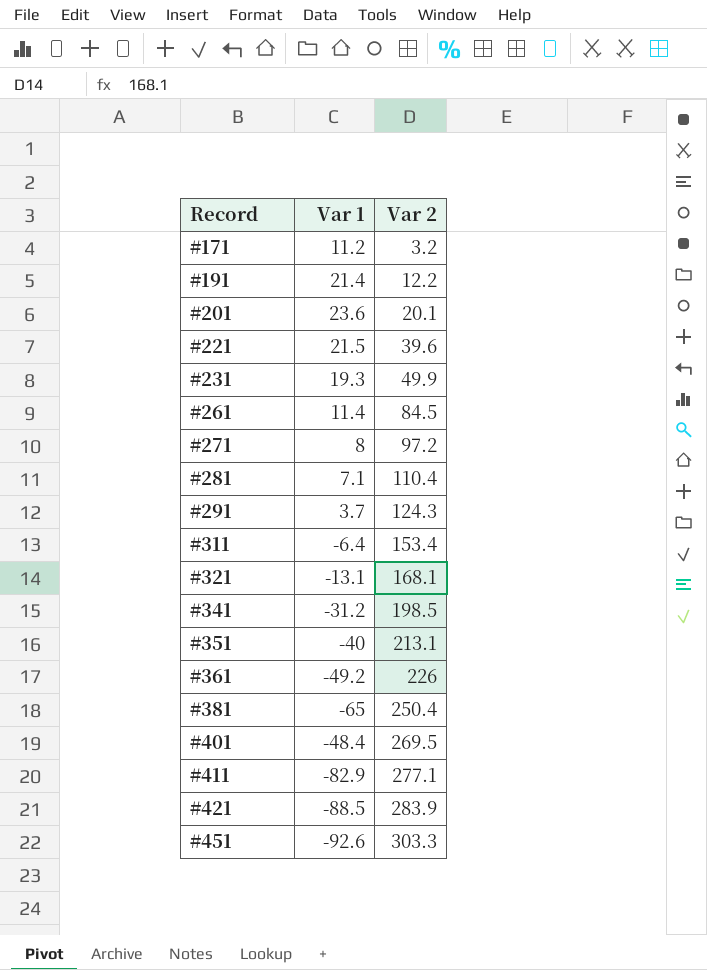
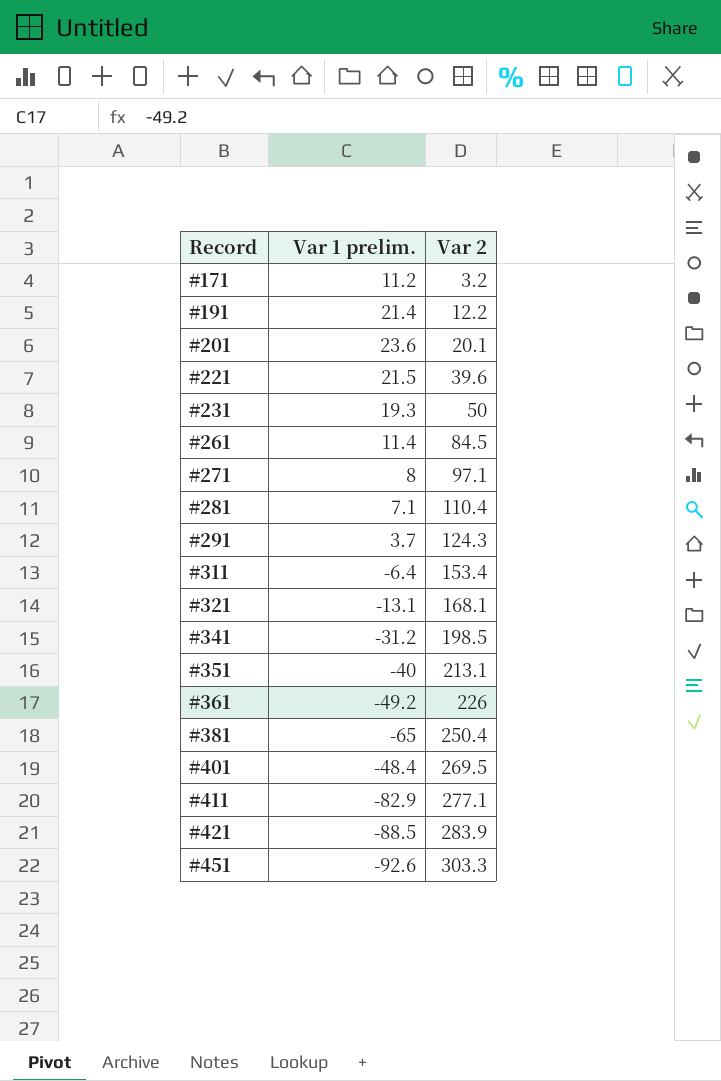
column name: Var 1 -> Var 1 prelim.
#231 | Var 2: 49.9 -> 50
#271 | Var 2: 97.2 -> 97.1

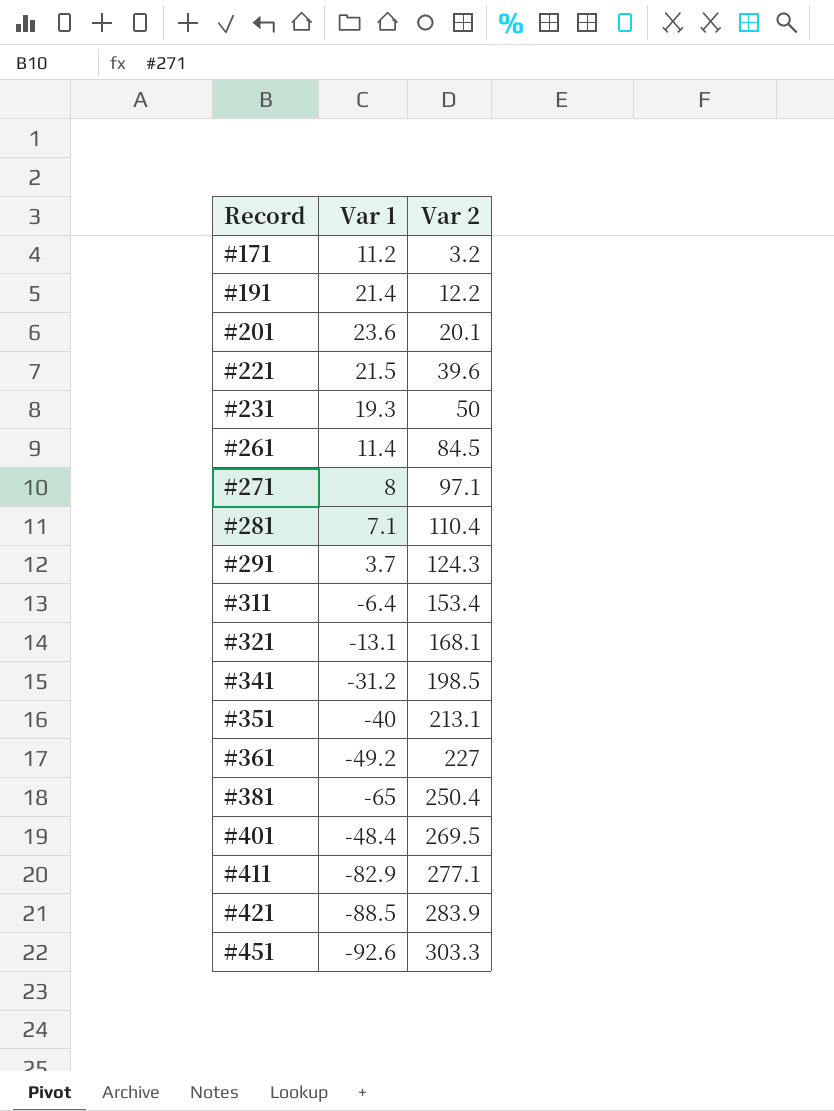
column name: Var 1 prelim. -> Var 1
#361 | Var 2: 226 -> 227

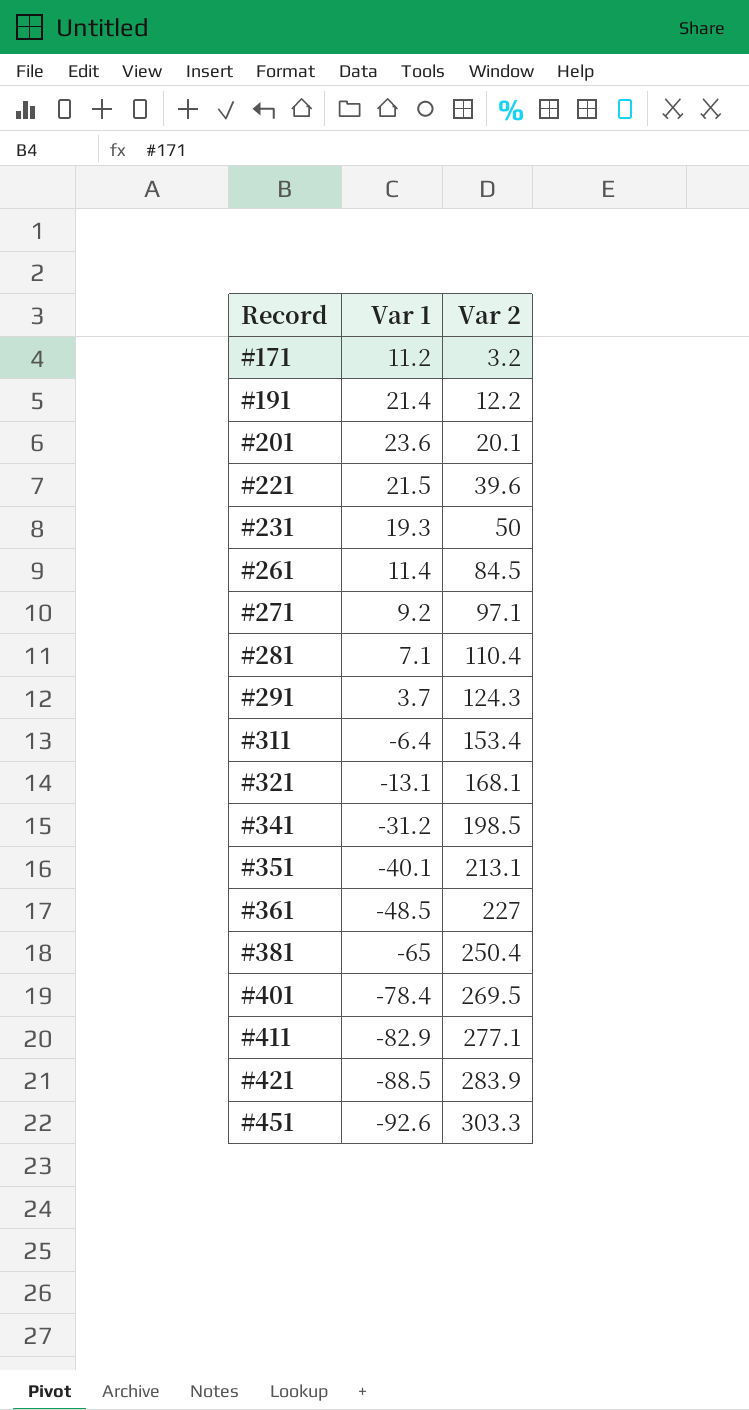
#271 | Var 1: 8 -> 9.2
#351 | Var 1: -40 -> -40.1
#361 | Var 1: -49.2 -> -48.5
#401 | Var 1: -48.4 -> -78.4

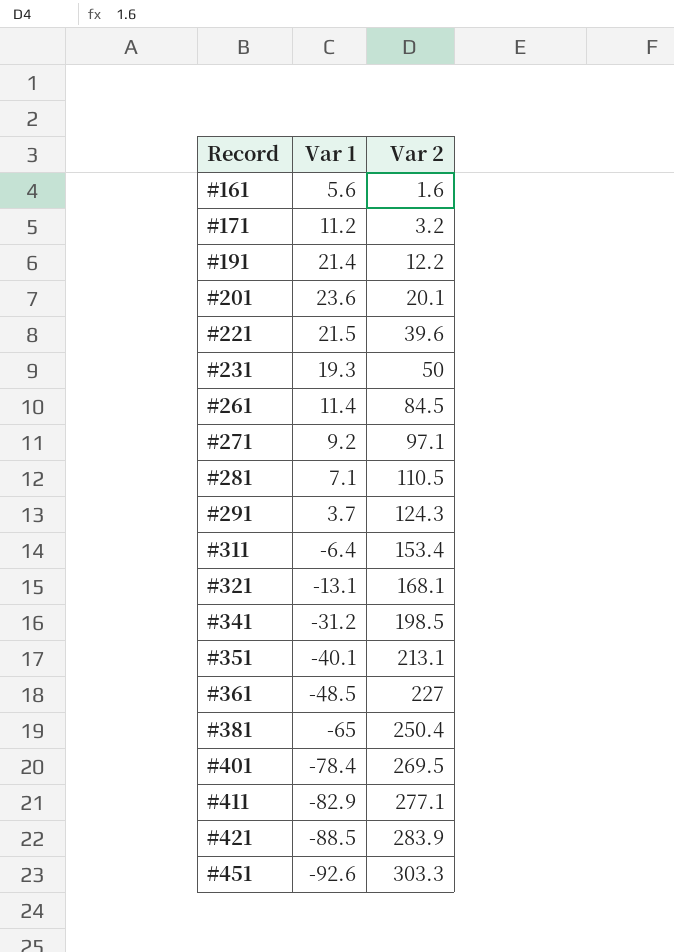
row #161: none -> 5.6 | 1.6
#281 | Var 2: 110.4 -> 110.5

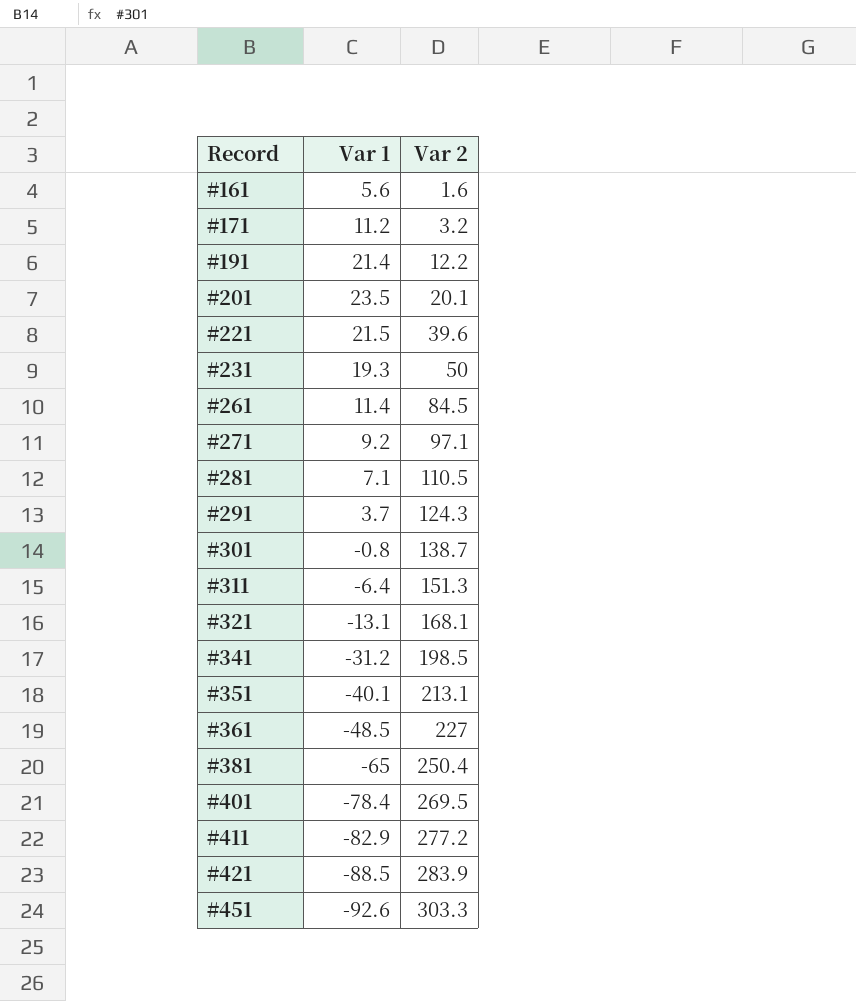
#201 | Var 1: 23.6 -> 23.5
row #301: none -> -0.8 | 138.7
#311 | Var 2: 153.4 -> 151.3
#411 | Var 2: 277.1 -> 277.2

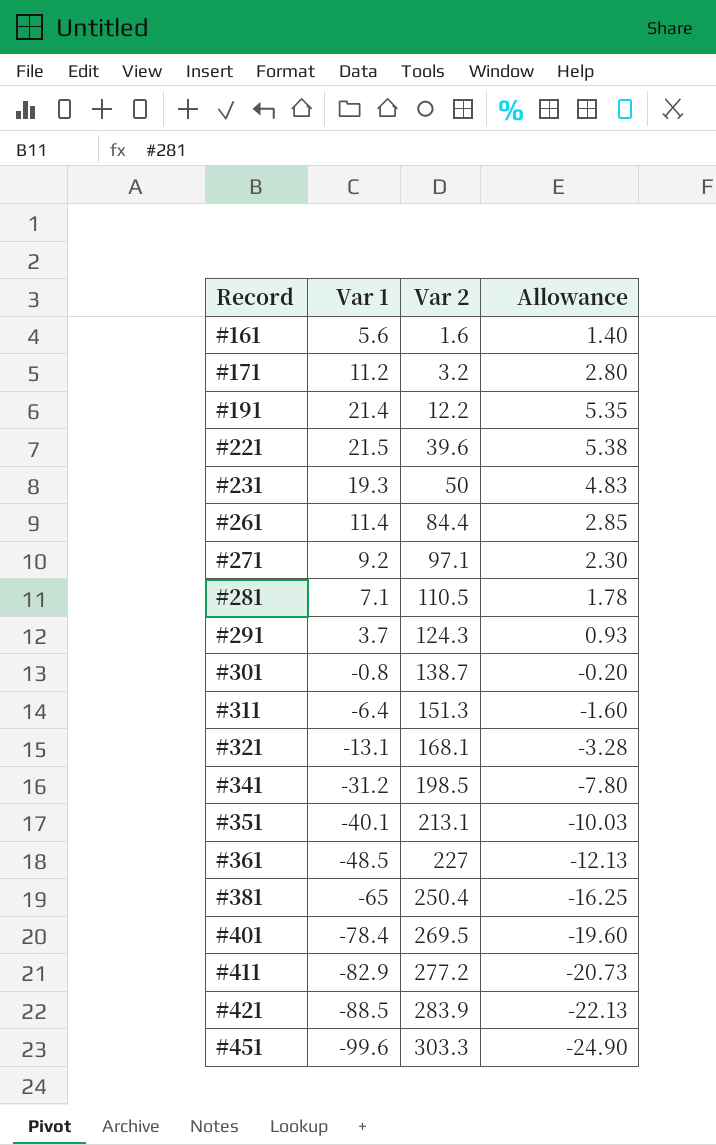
column Allowance | formula: none -> [Var 1] * 0.25
row #201: 23.5 | 20.1 -> none
#261 | Var 2: 84.5 -> 84.4
#451 | Var 1: -92.6 -> -99.6

